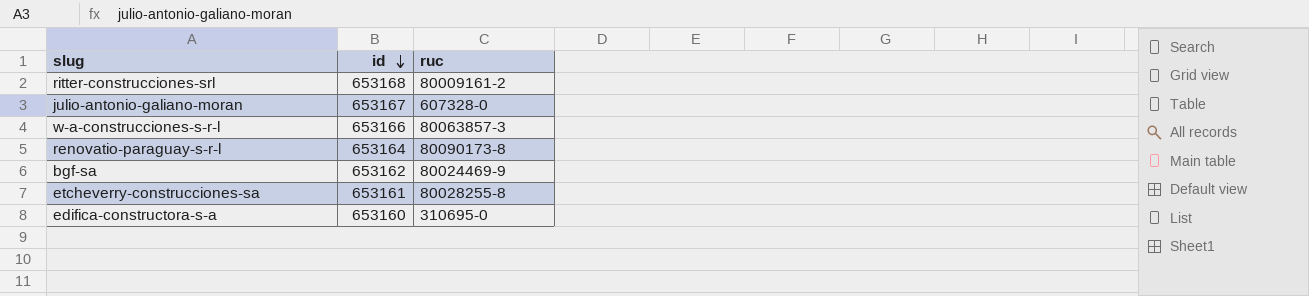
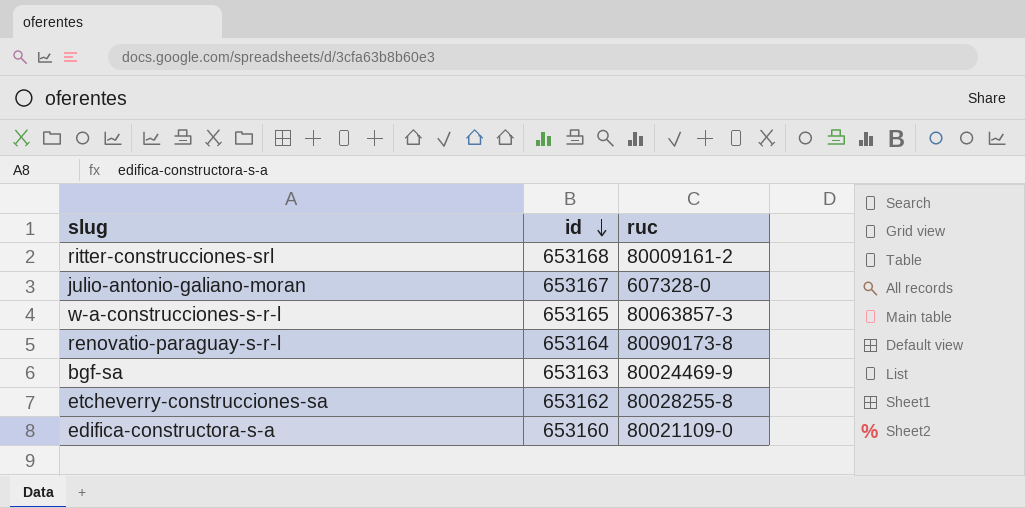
w-a-construcciones-s-r-l | id: 653166 -> 653165
bgf-sa | id: 653162 -> 653163
etcheverry-construcciones-sa | id: 653161 -> 653162
edifica-constructora-s-a | ruc: 310695-0 -> 80021109-0

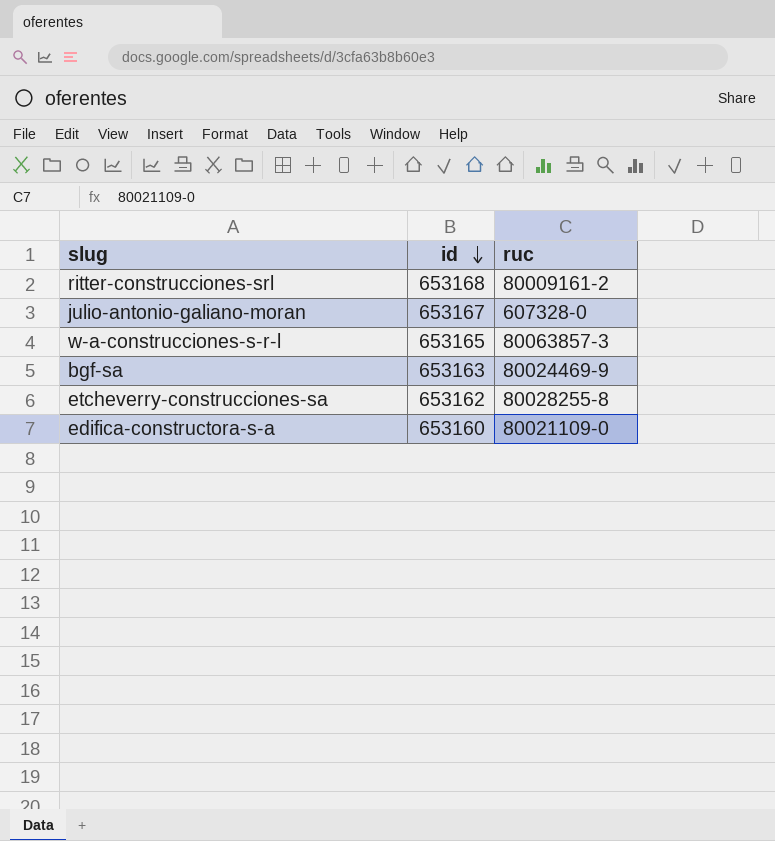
row renovatio-paraguay-s-r-l: 653164 | 80090173-8 -> none

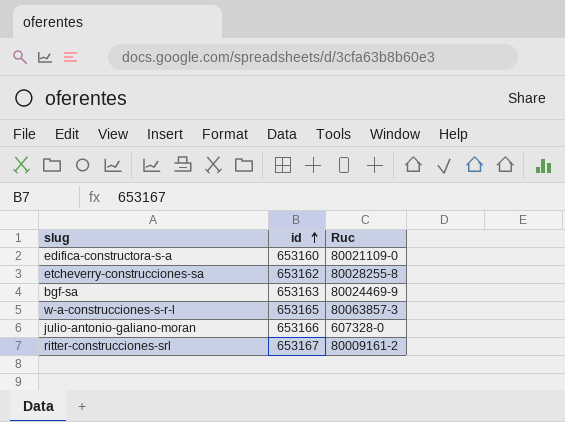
row order: id descending -> id ascending
column name: ruc -> Ruc
julio-antonio-galiano-moran | id: 653167 -> 653166
ritter-construcciones-srl | id: 653168 -> 653167

